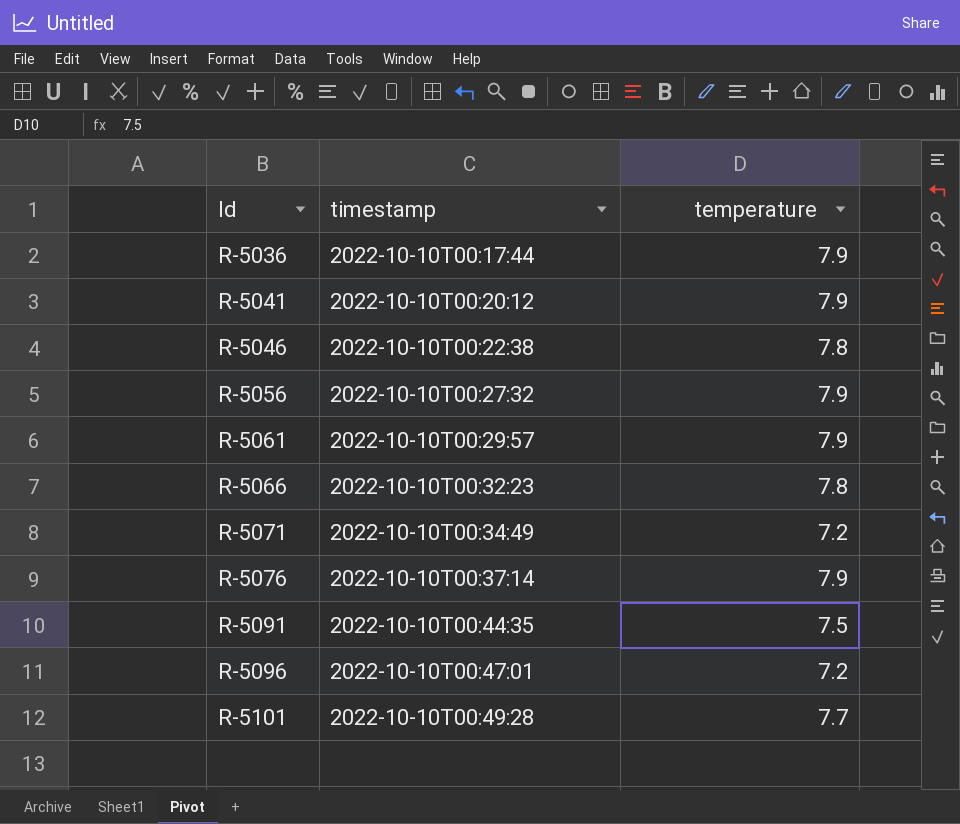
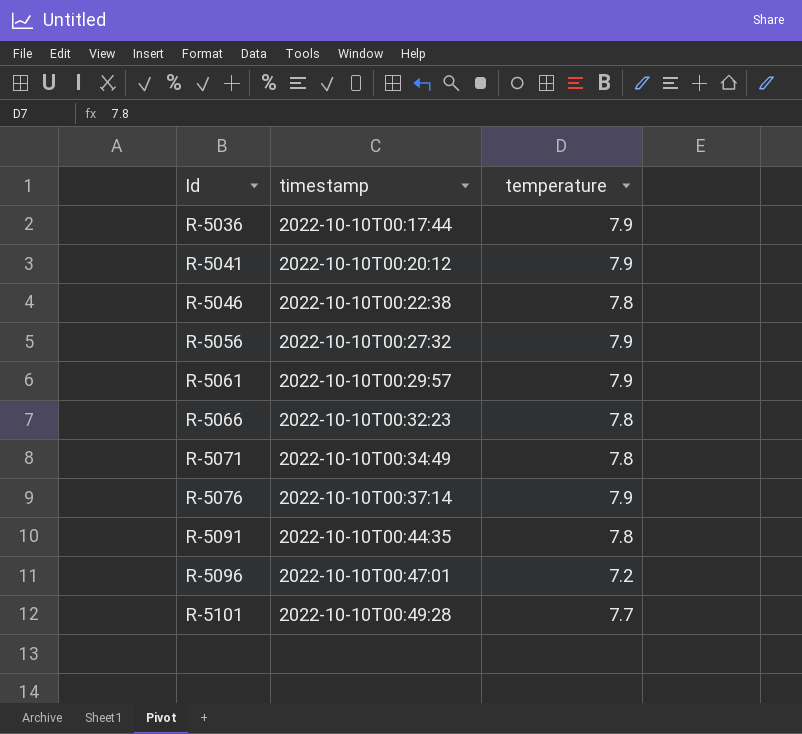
R-5071 | temperature: 7.2 -> 7.8
R-5091 | temperature: 7.5 -> 7.8

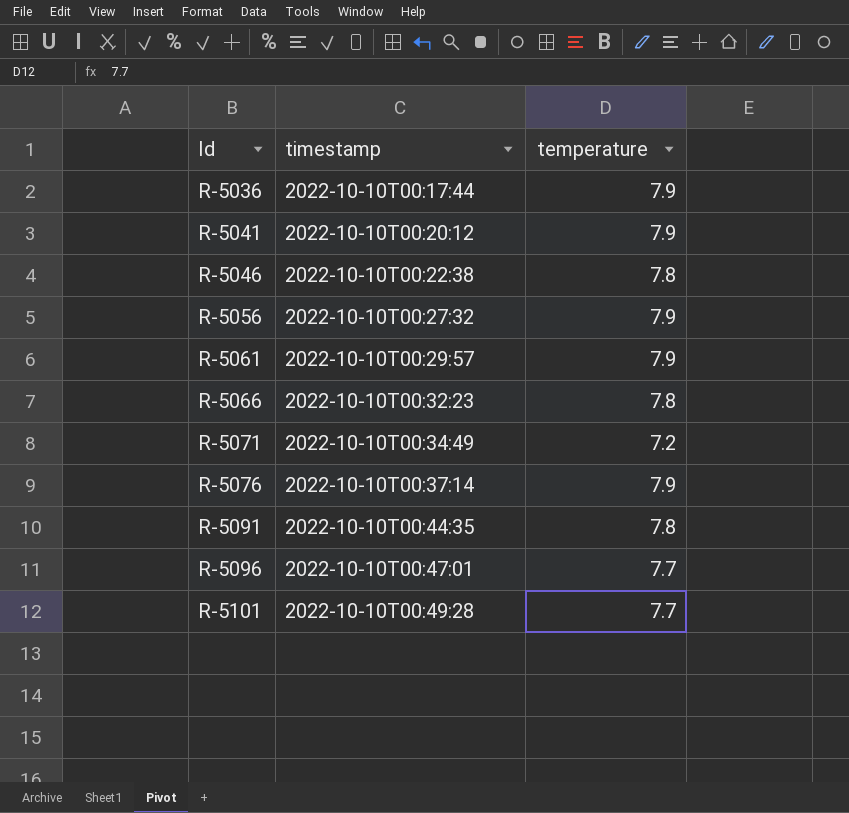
R-5071 | temperature: 7.8 -> 7.2
R-5096 | temperature: 7.2 -> 7.7

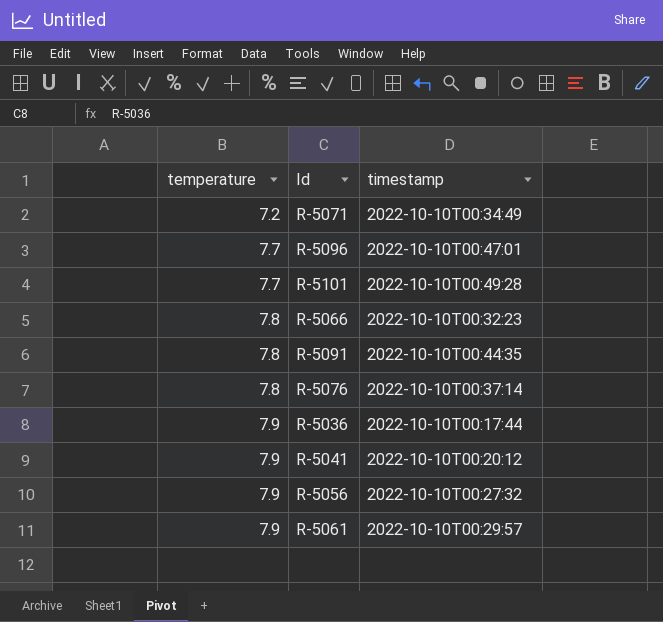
row order: Id ascending -> temperature ascending
column temperature | position: 3 -> 1
row R-5046: 2022-10-10T00:22:38 | 7.8 -> none
R-5076 | temperature: 7.9 -> 7.8

